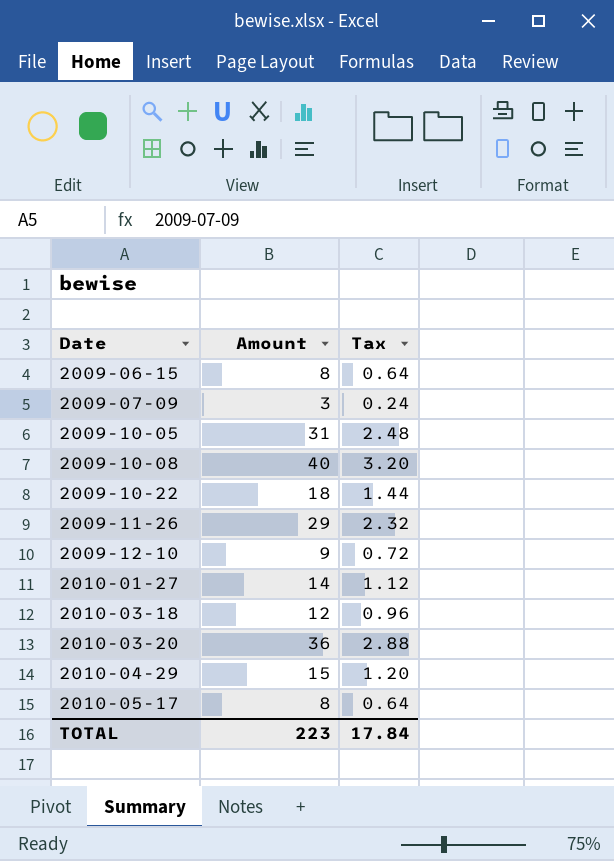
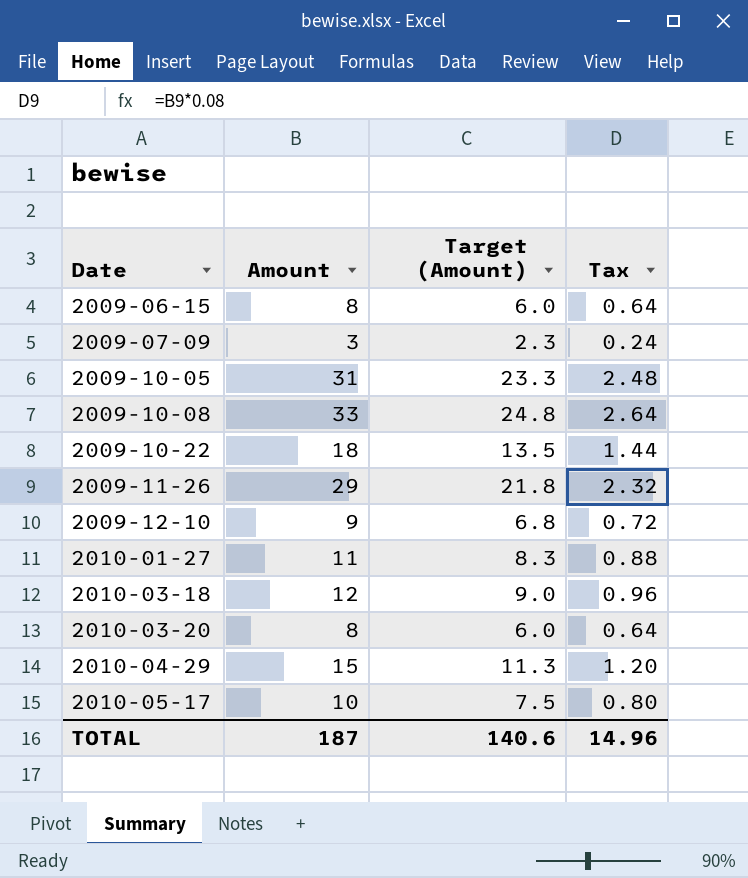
column Target (Amount) | formula: none -> [Amount] * 0.75
2009-10-08 | Amount: 40 -> 33
2009-10-08 | Tax: 3.20 -> 2.64
2010-01-27 | Amount: 14 -> 11
2010-01-27 | Tax: 1.12 -> 0.88
2010-03-20 | Amount: 36 -> 8
2010-03-20 | Tax: 2.88 -> 0.64
2010-05-17 | Amount: 8 -> 10
2010-05-17 | Tax: 0.64 -> 0.80
TOTAL | Amount: 223 -> 187
TOTAL | Tax: 17.84 -> 14.96

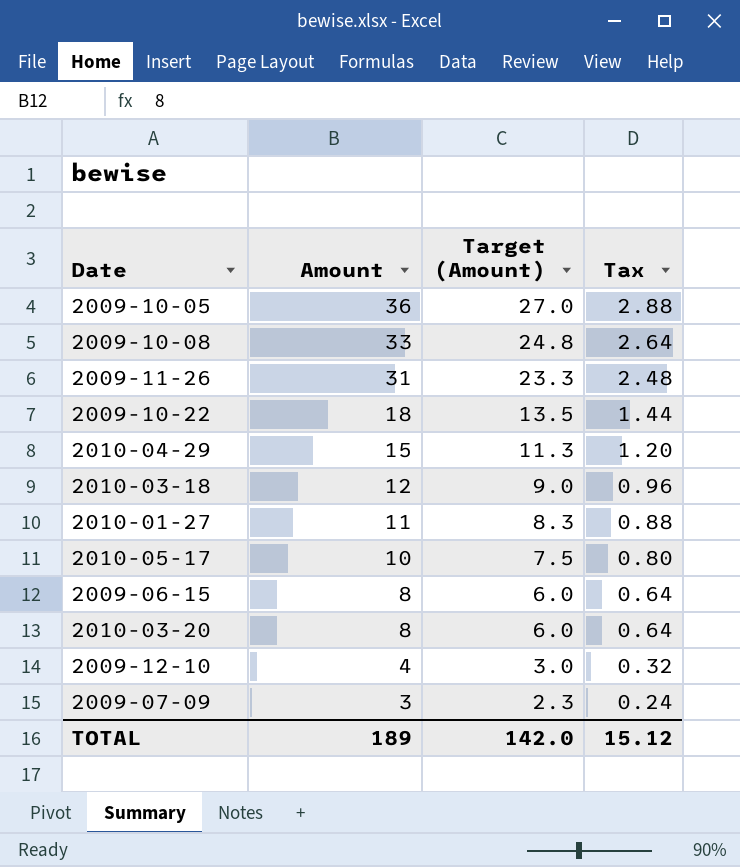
row order: Date ascending -> Amount descending
2009-10-05 | Amount: 31 -> 36
2009-10-05 | Target (Amount): 23.3 -> 27.0
2009-10-05 | Tax: 2.48 -> 2.88
2009-11-26 | Amount: 29 -> 31
2009-11-26 | Target (Amount): 21.8 -> 23.3
2009-11-26 | Tax: 2.32 -> 2.48
2009-12-10 | Amount: 9 -> 4
2009-12-10 | Target (Amount): 6.8 -> 3.0
2009-12-10 | Tax: 0.72 -> 0.32
TOTAL | Amount: 187 -> 189
TOTAL | Target (Amount): 140.6 -> 142.0
TOTAL | Tax: 14.96 -> 15.12

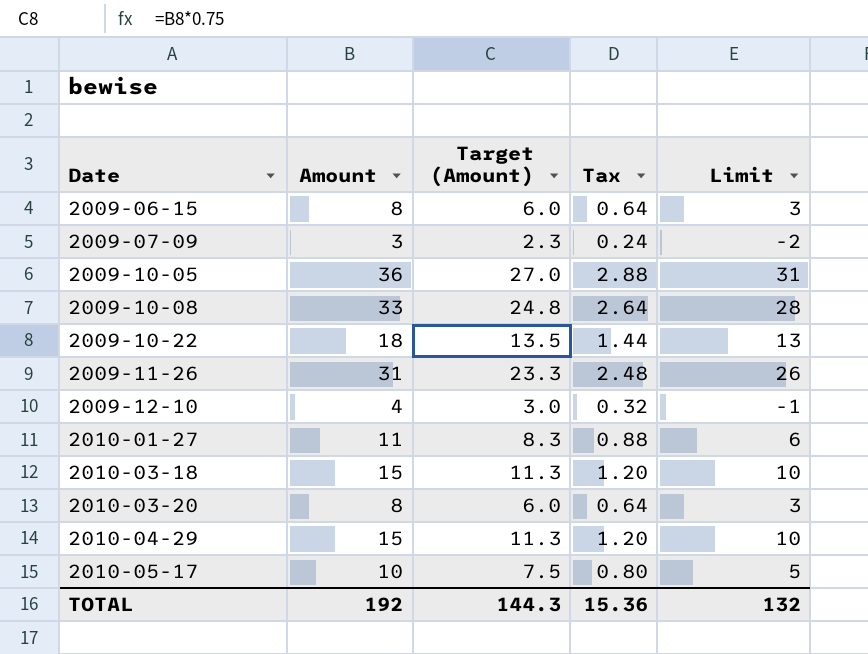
row order: Amount descending -> Date ascending
column Limit | formula: none -> [Amount] - 5
2010-03-18 | Amount: 12 -> 15
2010-03-18 | Target (Amount): 9.0 -> 11.3
2010-03-18 | Tax: 0.96 -> 1.20
TOTAL | Amount: 189 -> 192
TOTAL | Target (Amount): 142.0 -> 144.3
TOTAL | Tax: 15.12 -> 15.36

